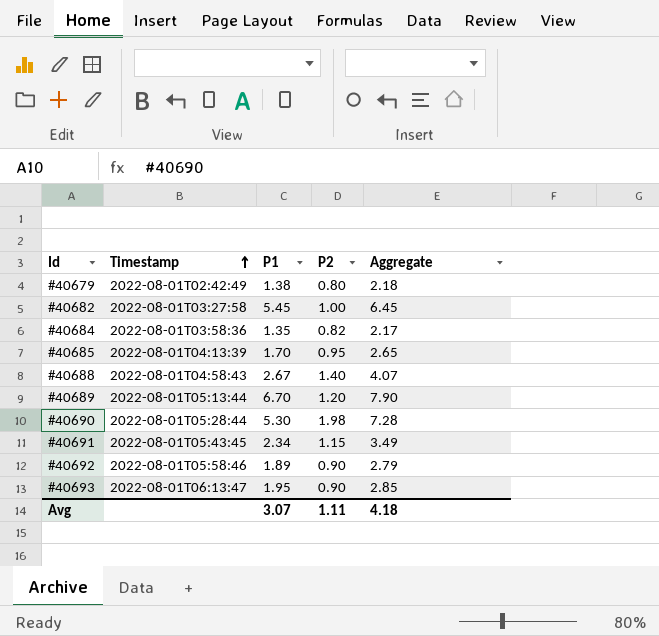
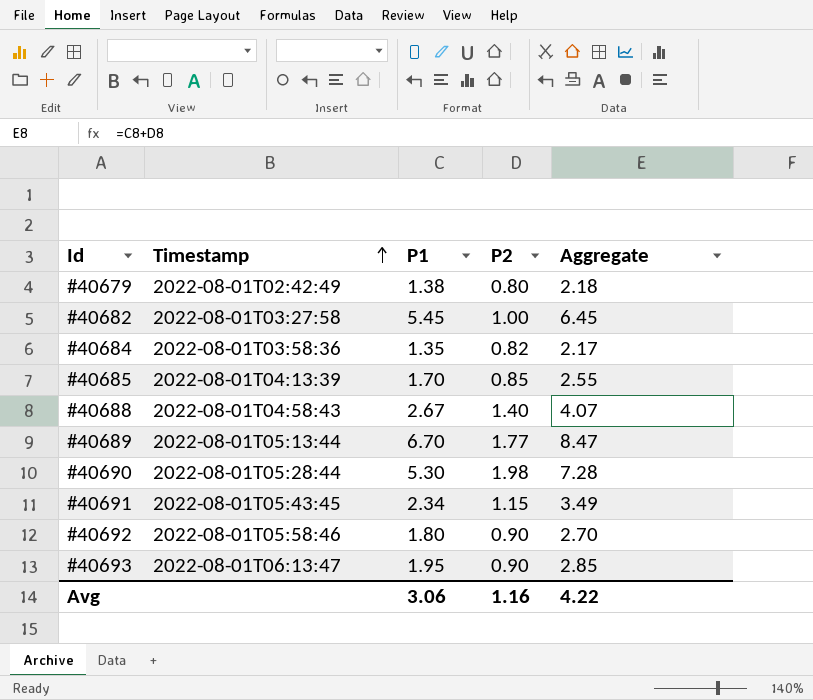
#40685 | P2: 0.95 -> 0.85
#40685 | Aggregate: 2.65 -> 2.55
#40689 | P2: 1.20 -> 1.77
#40689 | Aggregate: 7.90 -> 8.47
#40692 | P1: 1.89 -> 1.80
#40692 | Aggregate: 2.79 -> 2.70
Avg | P1: 3.07 -> 3.06
Avg | P2: 1.11 -> 1.16
Avg | Aggregate: 4.18 -> 4.22

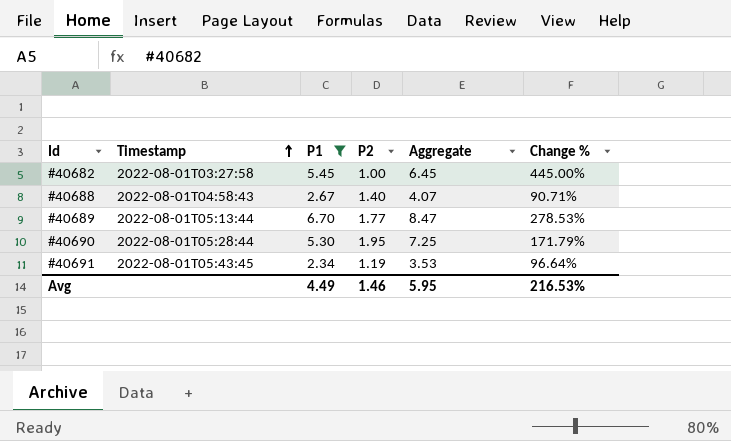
filter: none -> P1 >= 2.34
column Change % | formula: none -> ([P1] - [P2]) / [P2]
#40690 | P2: 1.98 -> 1.95
#40690 | Aggregate: 7.28 -> 7.25
#40691 | P2: 1.15 -> 1.19
#40691 | Aggregate: 3.49 -> 3.53
Avg | P1: 3.06 -> 4.49
Avg | P2: 1.16 -> 1.46
Avg | Aggregate: 4.22 -> 5.95

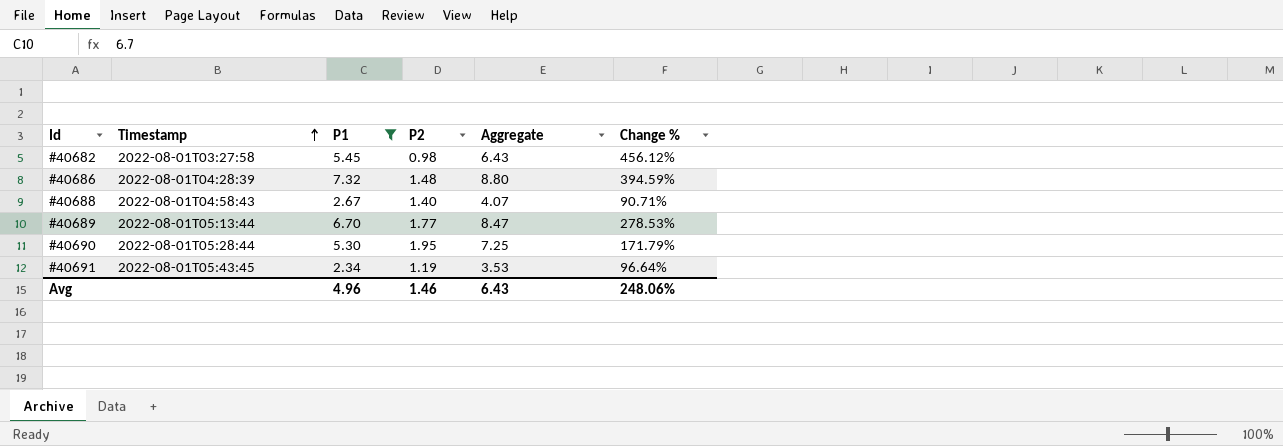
#40682 | P2: 1.00 -> 0.98
#40682 | Aggregate: 6.45 -> 6.43
#40682 | Change %: 445.00% -> 456.12%
row #40686: none -> 2022-08-01T04:28:39 | 7.32 | 1.48 | 8.80 | 394.59%
Avg | P1: 4.49 -> 4.96
Avg | Aggregate: 5.95 -> 6.43
Avg | Change %: 216.53% -> 248.06%

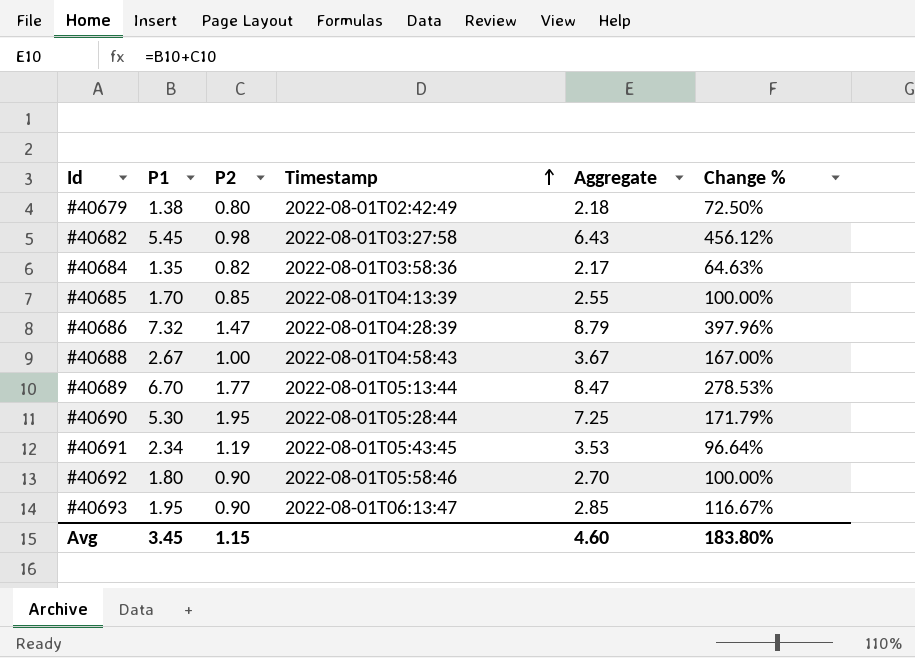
filter: P1 >= 2.34 -> none
column Timestamp | position: 2 -> 4
#40686 | P2: 1.48 -> 1.47
#40686 | Aggregate: 8.80 -> 8.79
#40686 | Change %: 394.59% -> 397.96%
#40688 | P2: 1.40 -> 1.00
#40688 | Aggregate: 4.07 -> 3.67
#40688 | Change %: 90.71% -> 167.00%
Avg | P1: 4.96 -> 3.45
Avg | P2: 1.46 -> 1.15
Avg | Aggregate: 6.43 -> 4.60
Avg | Change %: 248.06% -> 183.80%

